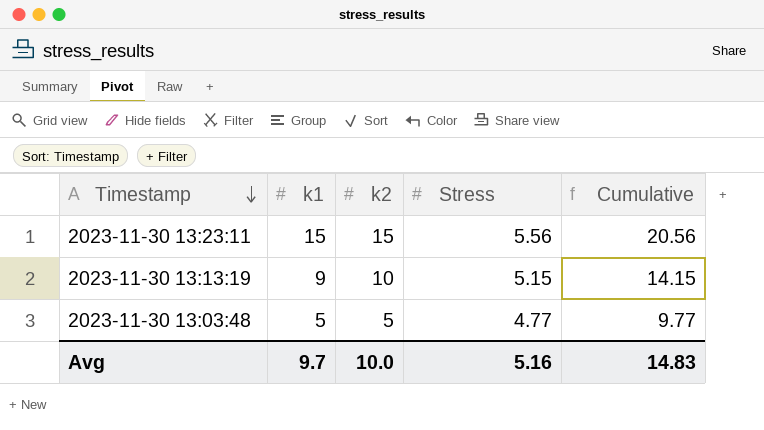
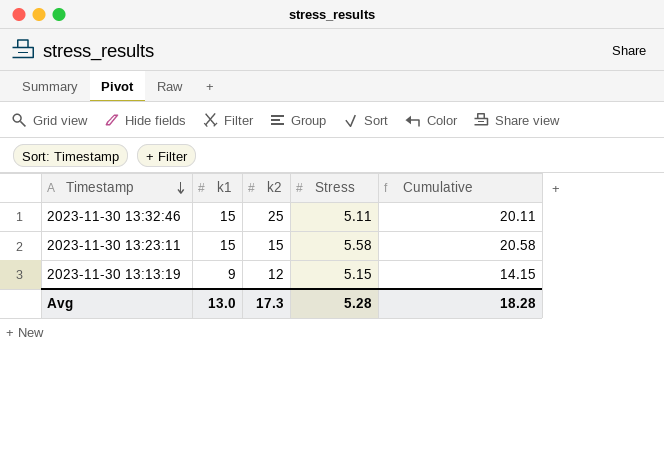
row 2023-11-30 13:03:48: 5 | 5 | 4.77 | 9.77 -> none
row 2023-11-30 13:32:46: none -> 15 | 25 | 5.11 | 20.11
2023-11-30 13:23:11 | Stress: 5.56 -> 5.58
2023-11-30 13:23:11 | Cumulative: 20.56 -> 20.58
2023-11-30 13:13:19 | k2: 10 -> 12
Avg | k1: 9.7 -> 13.0
Avg | k2: 10.0 -> 17.3
Avg | Stress: 5.16 -> 5.28
Avg | Cumulative: 14.83 -> 18.28

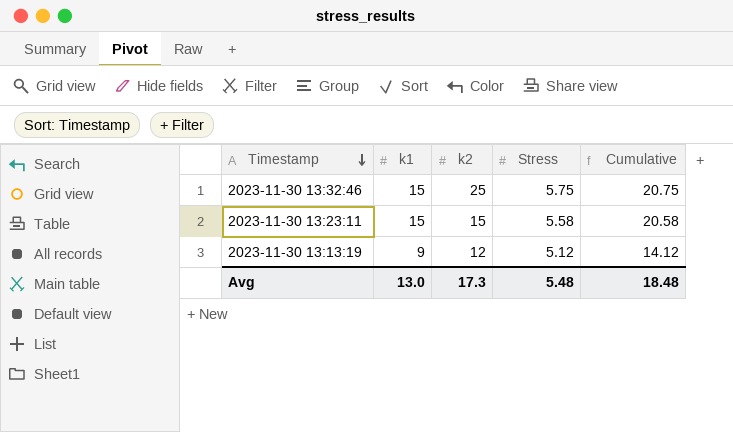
2023-11-30 13:32:46 | Stress: 5.11 -> 5.75
2023-11-30 13:32:46 | Cumulative: 20.11 -> 20.75
2023-11-30 13:13:19 | Stress: 5.15 -> 5.12
2023-11-30 13:13:19 | Cumulative: 14.15 -> 14.12
Avg | Stress: 5.28 -> 5.48
Avg | Cumulative: 18.28 -> 18.48

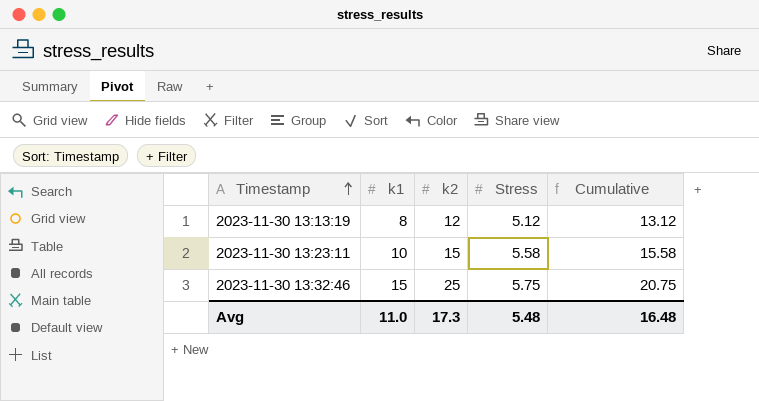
row order: Timestamp descending -> Timestamp ascending
2023-11-30 13:13:19 | k1: 9 -> 8
2023-11-30 13:13:19 | Cumulative: 14.12 -> 13.12
2023-11-30 13:23:11 | k1: 15 -> 10
2023-11-30 13:23:11 | Cumulative: 20.58 -> 15.58
Avg | k1: 13.0 -> 11.0
Avg | Cumulative: 18.48 -> 16.48

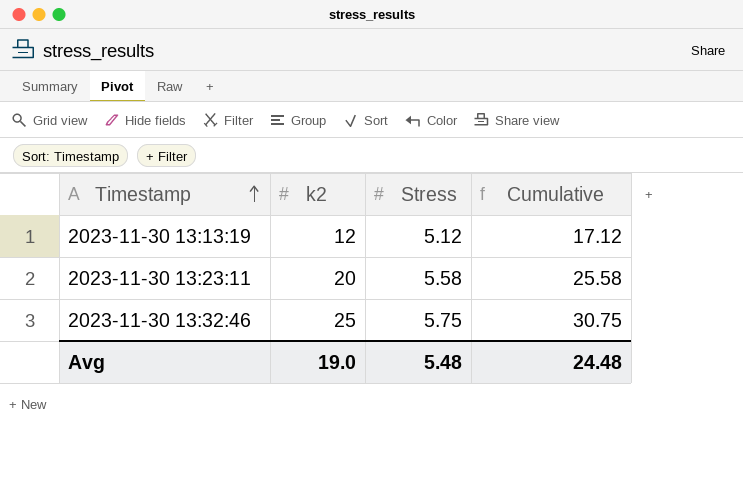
column k1 | position: 2 -> none
column Cumulative | formula: [k1] + [Stress] -> [k2] + [Stress]
2023-11-30 13:23:11 | k2: 15 -> 20
Avg | k2: 17.3 -> 19.0
Avg | Cumulative: 16.48 -> 24.48

